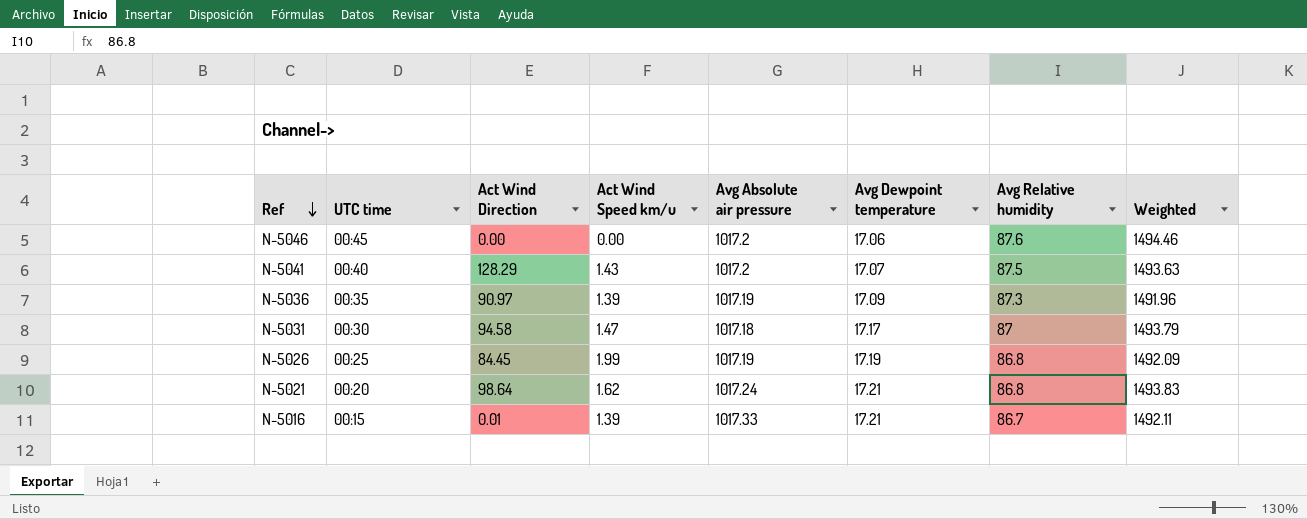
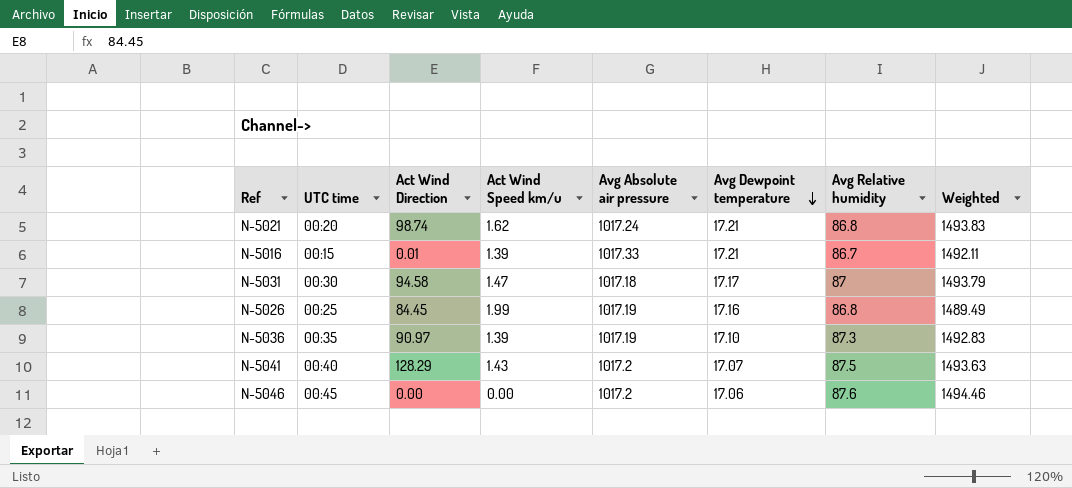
row order: Ref descending -> Avg Dewpoint temperature descending
N-5021 | Act Wind Direction: 98.64 -> 98.74
N-5026 | Avg Dewpoint temperature: 17.19 -> 17.16
N-5026 | Weighted: 1492.09 -> 1489.49
N-5036 | Avg Dewpoint temperature: 17.09 -> 17.10
N-5036 | Weighted: 1491.96 -> 1492.83

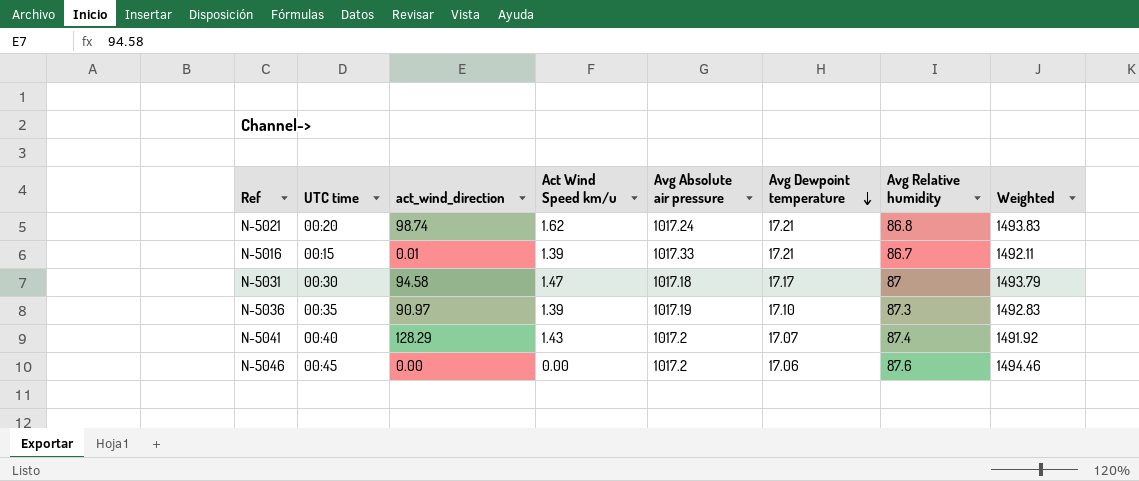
column name: Act Wind Direction -> act_wind_direction
row N-5026: 00:25 | 84.45 | 1.99 | 1017.19 | 17.16 | 86.8 | 1489.49 -> none
N-5041 | Avg Relative humidity: 87.5 -> 87.4
N-5041 | Weighted: 1493.63 -> 1491.92

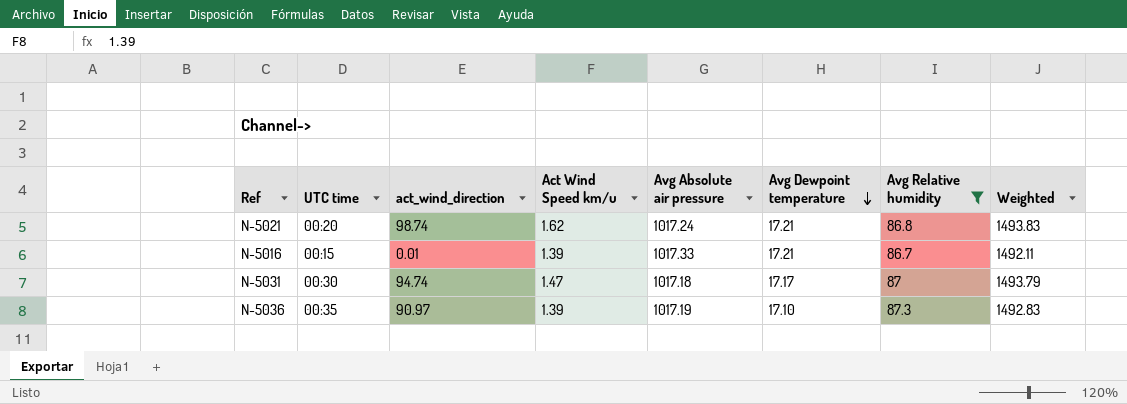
filter: none -> Avg Relative humidity <= 87.3
N-5031 | act_wind_direction: 94.58 -> 94.74

